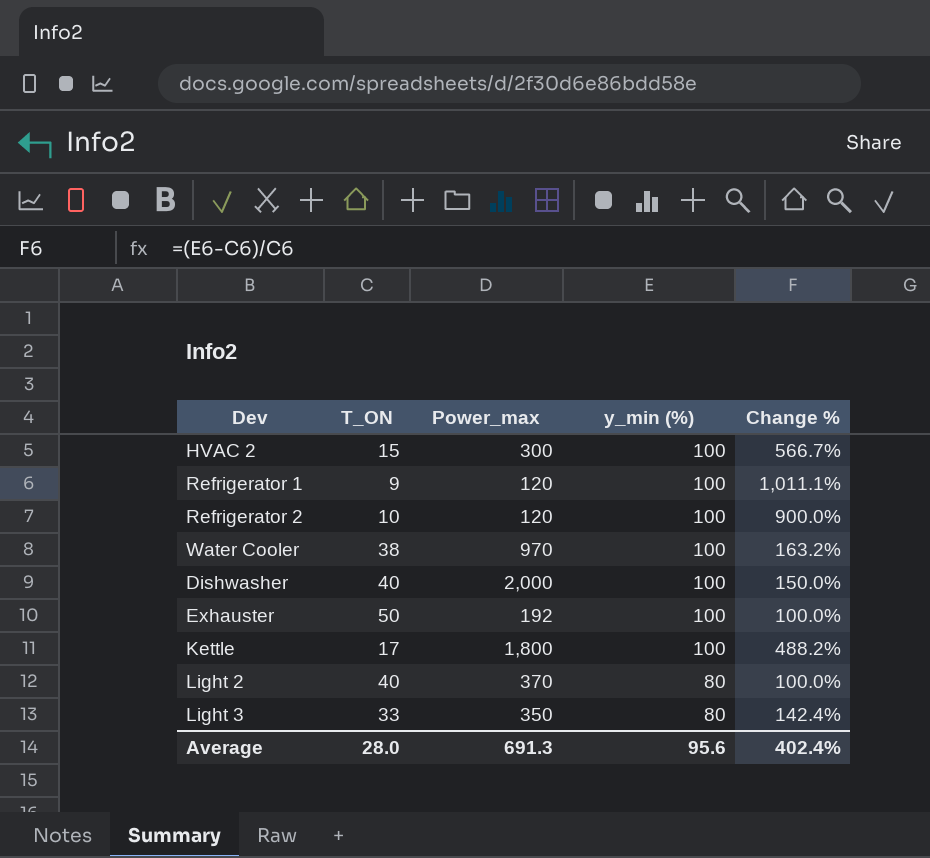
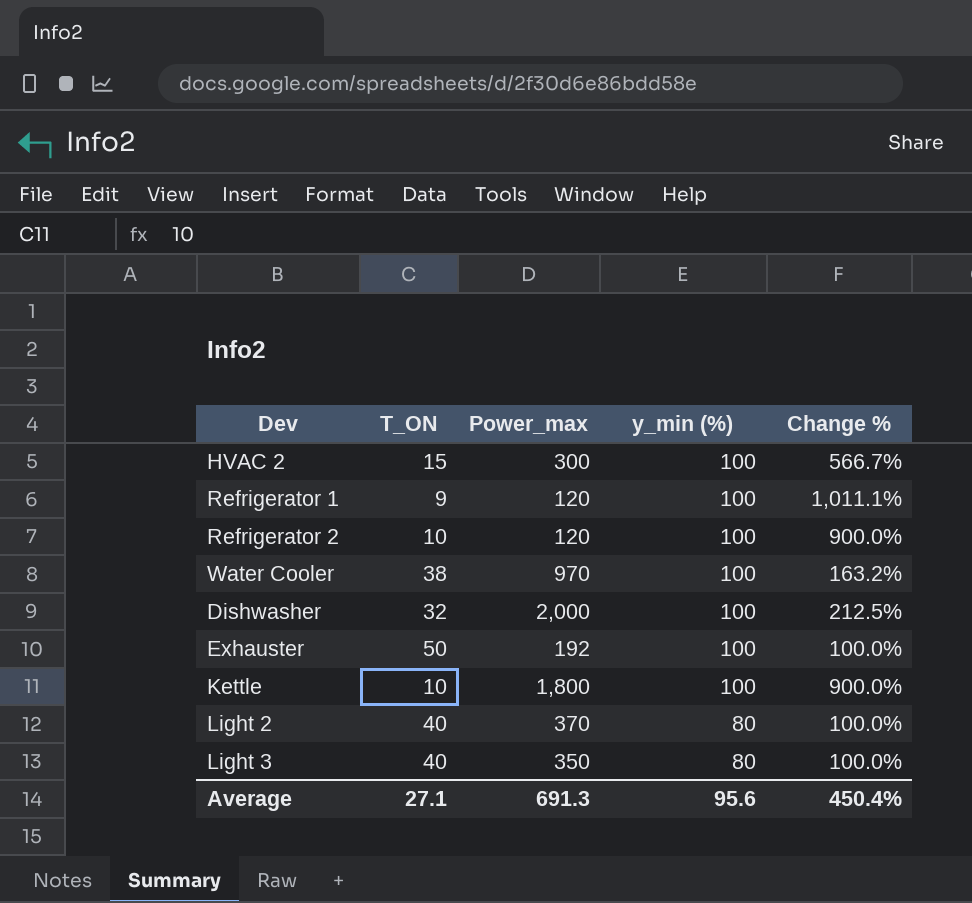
Dishwasher | T_ON: 40 -> 32
Dishwasher | Change %: 150.0% -> 212.5%
Kettle | T_ON: 17 -> 10
Kettle | Change %: 488.2% -> 900.0%
Light 3 | T_ON: 33 -> 40
Light 3 | Change %: 142.4% -> 100.0%
Average | T_ON: 28.0 -> 27.1
Average | Change %: 402.4% -> 450.4%

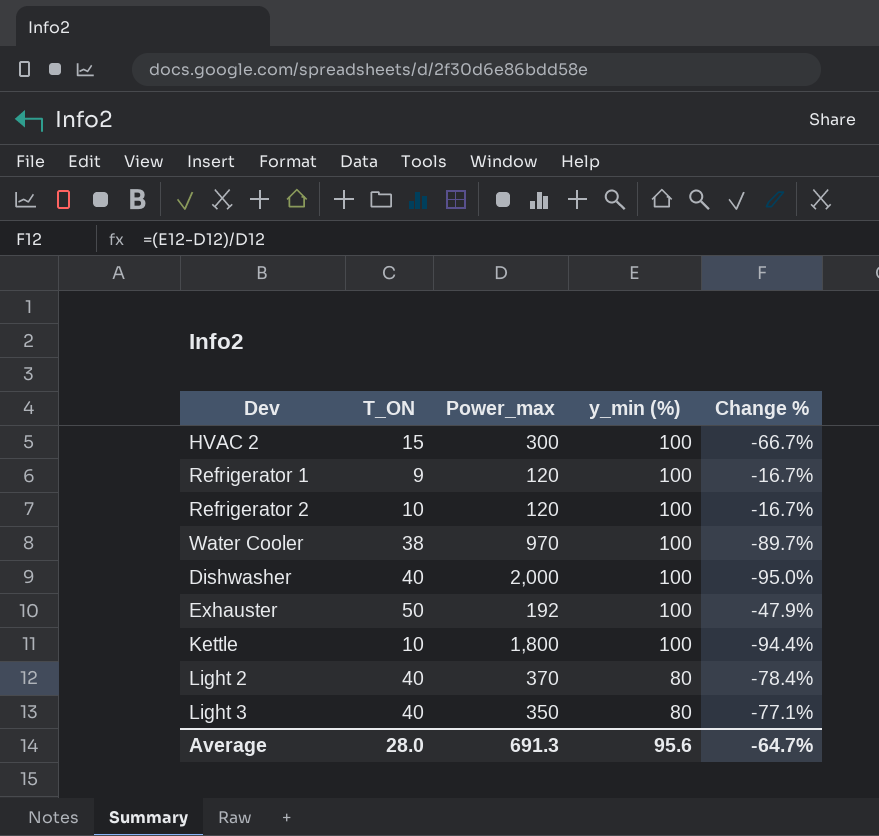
column Change % | formula: ([y_min (%)] - [T_ON]) / [T_ON] -> ([y_min (%)] - [Power_max]) / [Power_max]
Dishwasher | T_ON: 32 -> 40
Average | T_ON: 27.1 -> 28.0
Average | Change %: 450.4% -> -64.7%

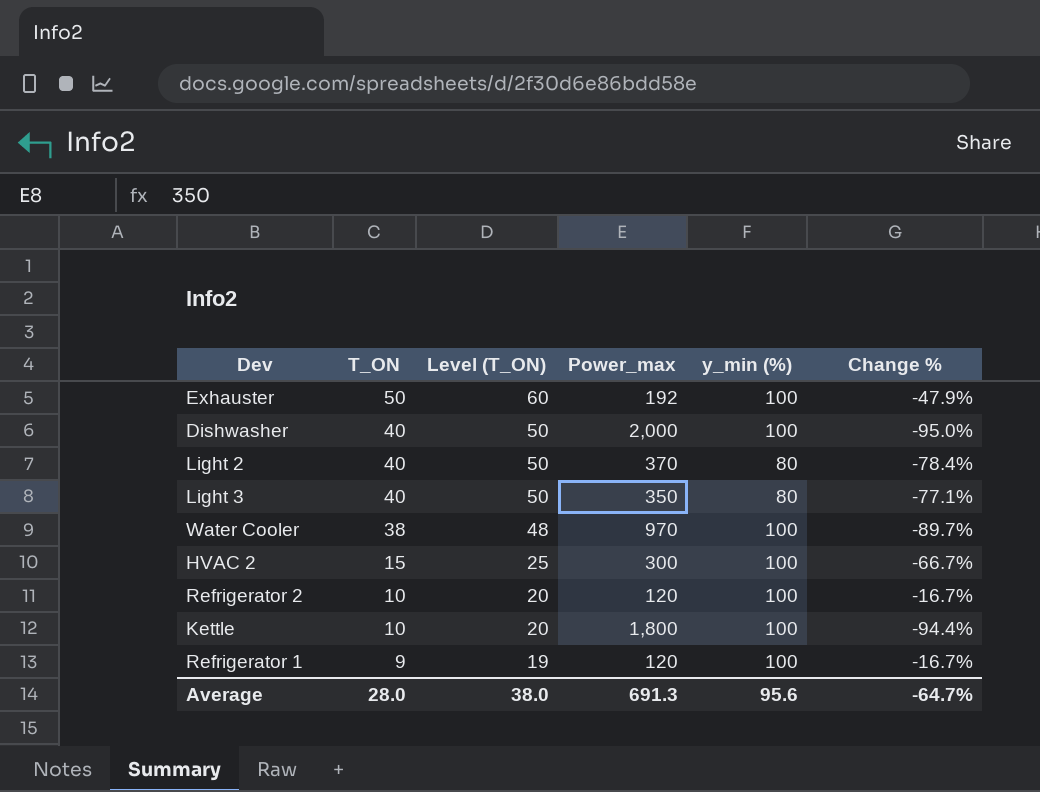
row order: y_min (%) descending -> T_ON descending
column Level (T_ON) | formula: none -> [T_ON] + 10

